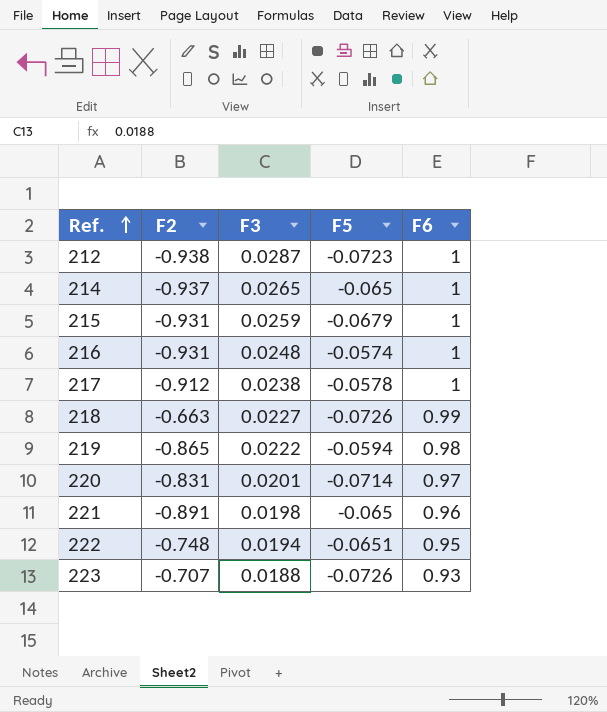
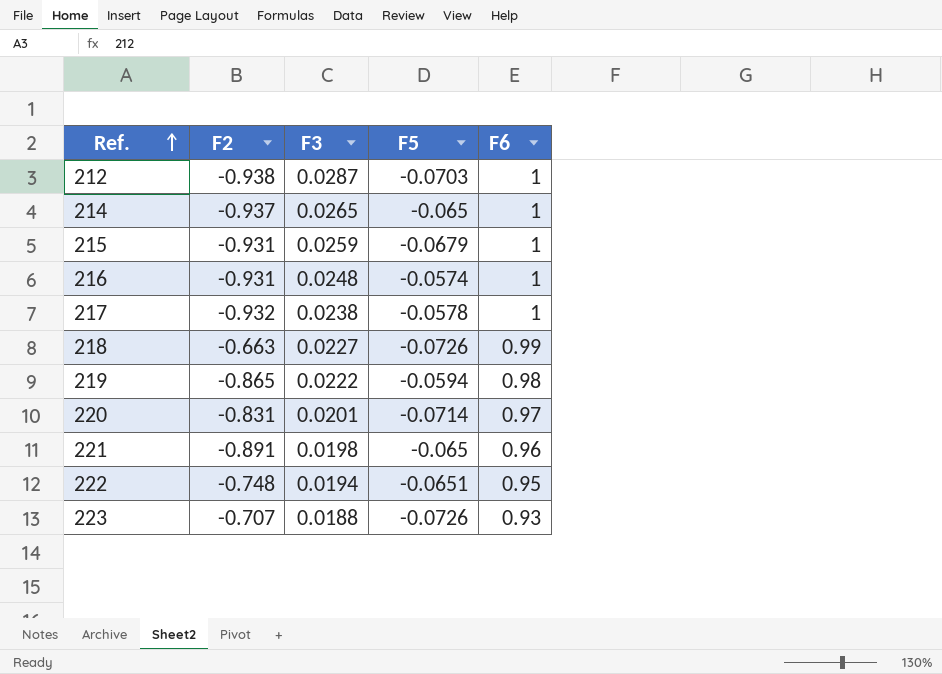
212 | F5: -0.0723 -> -0.0703
217 | F2: -0.912 -> -0.932

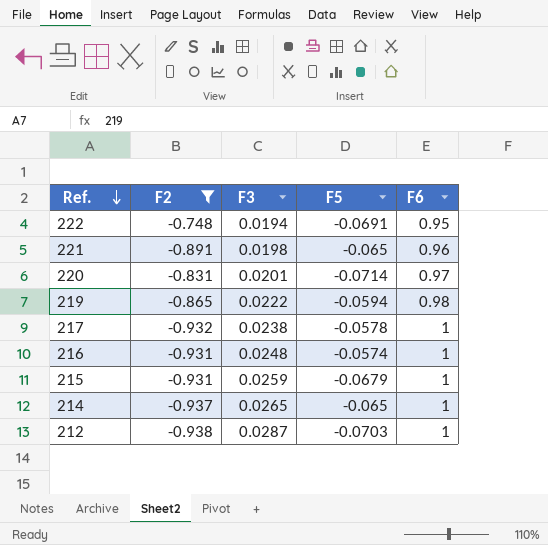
filter: none -> F2 <= -0.748
row order: Ref. ascending -> Ref. descending
222 | F5: -0.0651 -> -0.0691

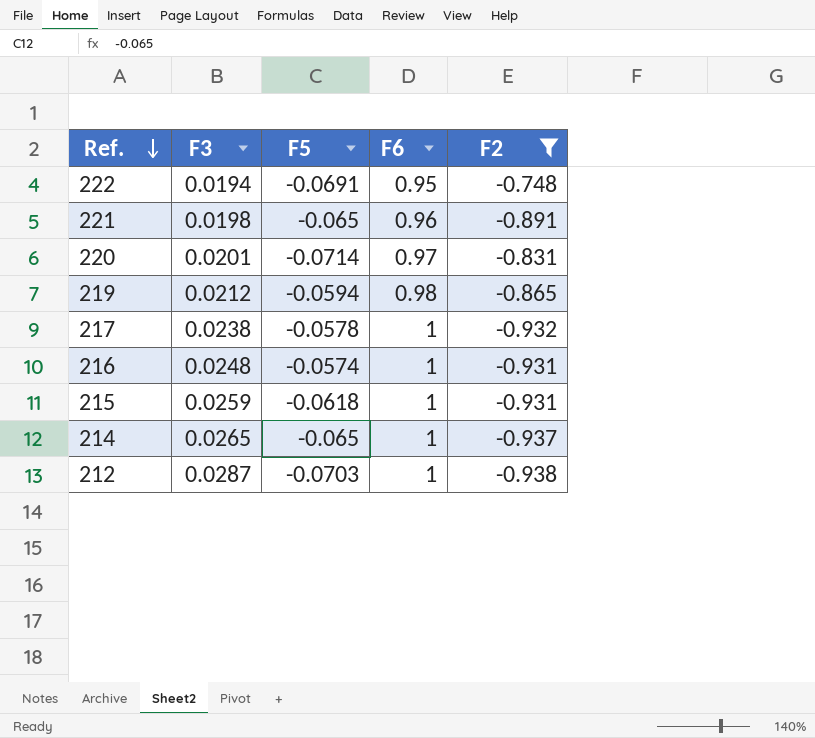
column F2 | position: 2 -> 5
219 | F3: 0.0222 -> 0.0212
215 | F5: -0.0679 -> -0.0618

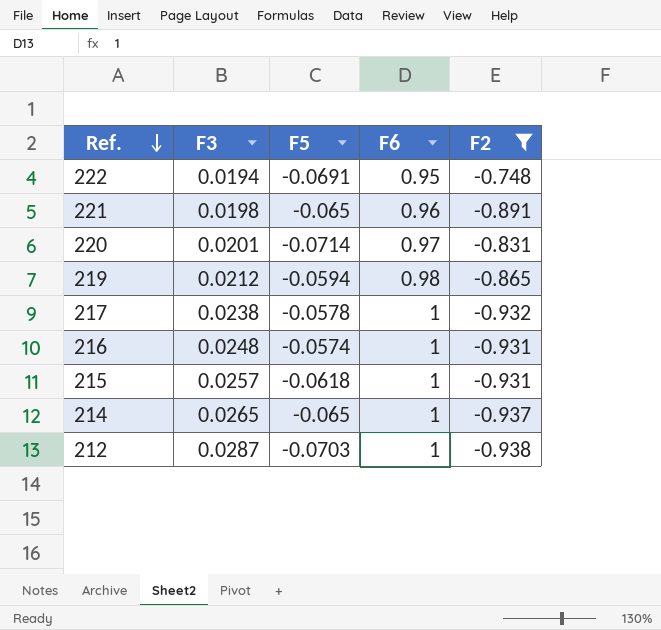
215 | F3: 0.0259 -> 0.0257

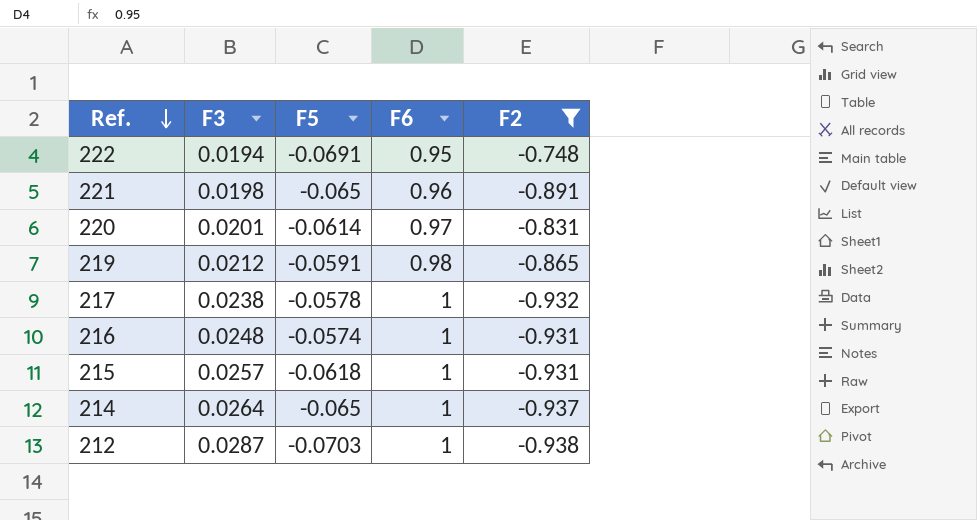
220 | F5: -0.0714 -> -0.0614
219 | F5: -0.0594 -> -0.0591
214 | F3: 0.0265 -> 0.0264

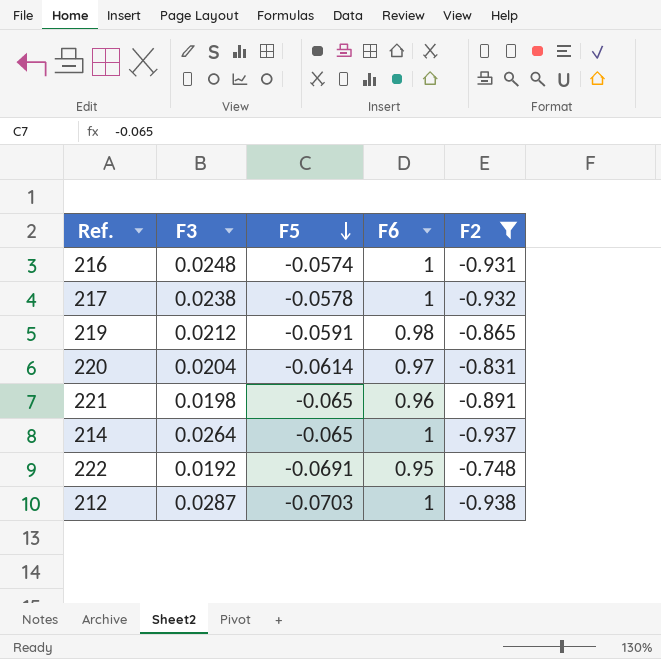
row order: Ref. descending -> F5 descending
row 215: 0.0257 | -0.0618 | 1 | -0.931 -> none
220 | F3: 0.0201 -> 0.0204
222 | F3: 0.0194 -> 0.0192

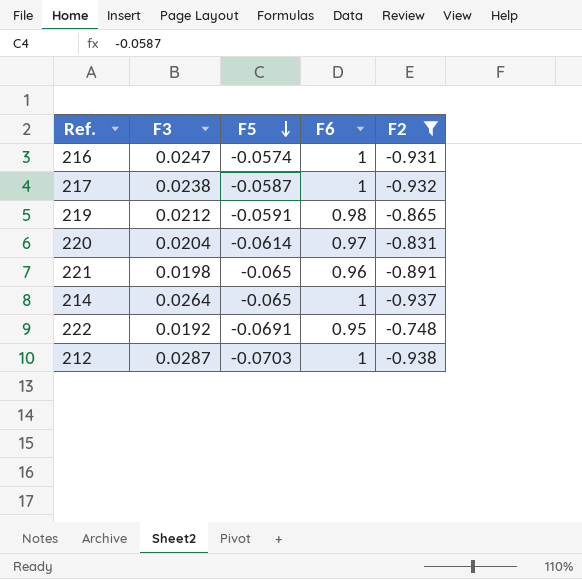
216 | F3: 0.0248 -> 0.0247
217 | F5: -0.0578 -> -0.0587

